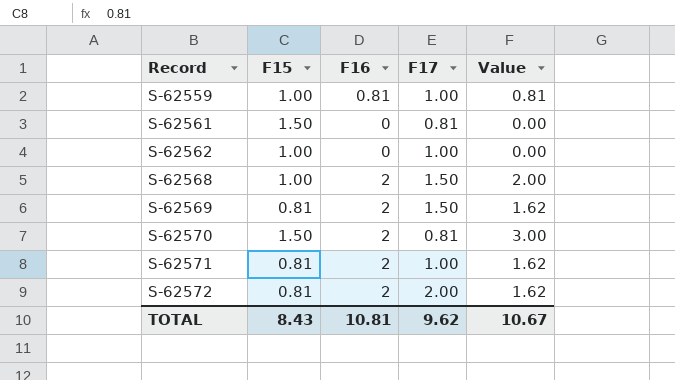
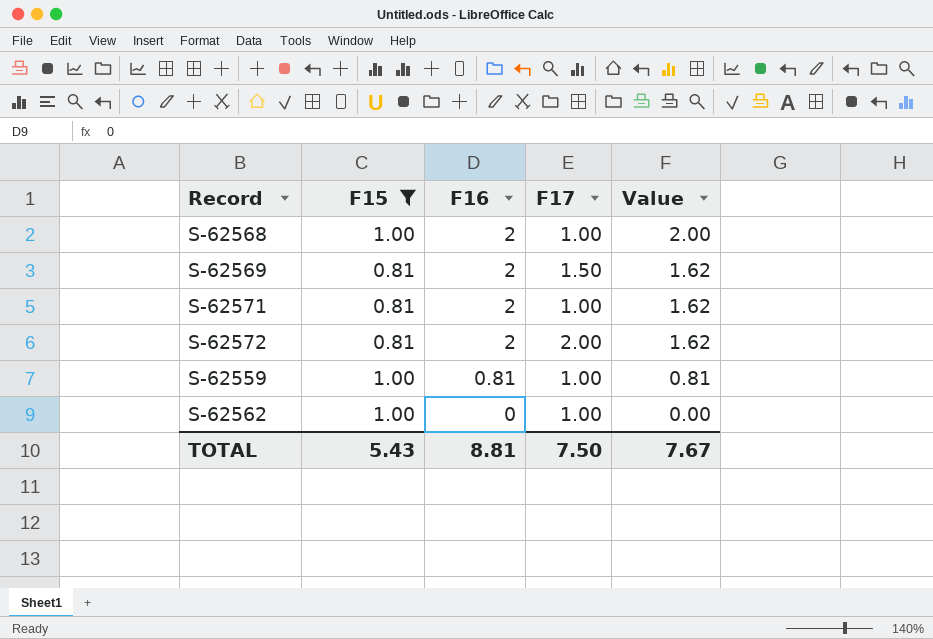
filter: none -> F15 != 1.50
row order: Record ascending -> F16 descending
S-62568 | F17: 1.50 -> 1.00
TOTAL | F15: 8.43 -> 5.43
TOTAL | F16: 10.81 -> 8.81
TOTAL | F17: 9.62 -> 7.50
TOTAL | Value: 10.67 -> 7.67

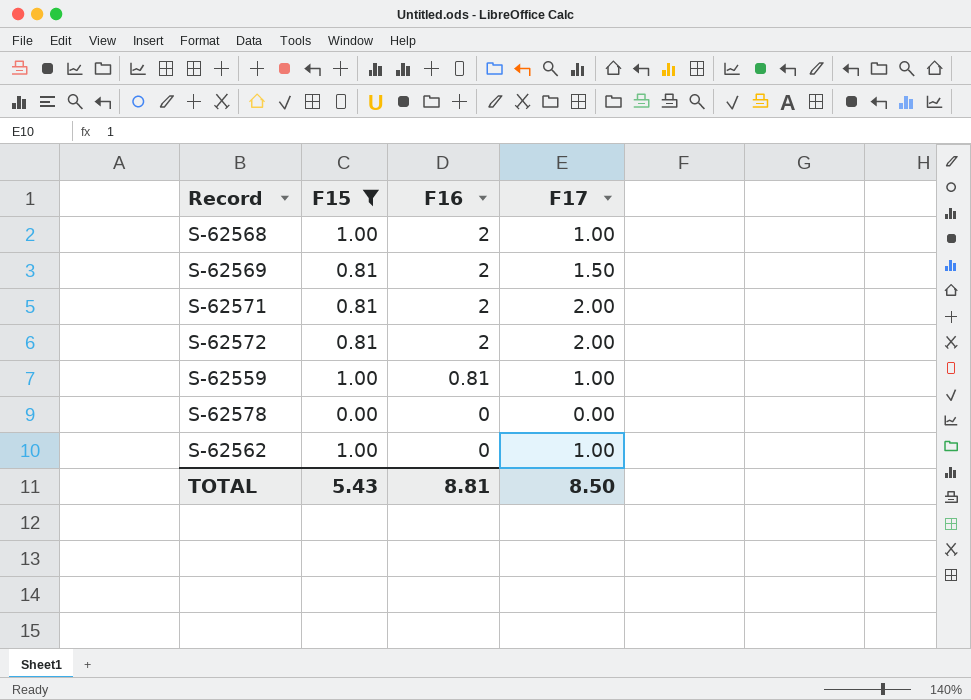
column Value | formula: [F15] * [F16] -> none
S-62571 | F17: 1.00 -> 2.00
row S-62578: none -> 0.00 | 0 | 0.00
TOTAL | F17: 7.50 -> 8.50

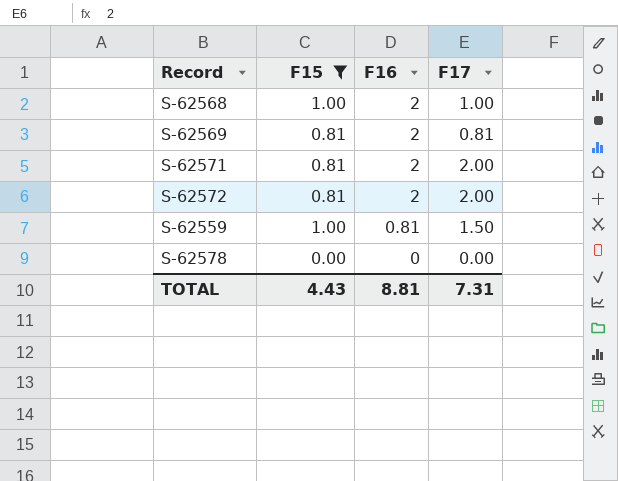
row S-62562: 1.00 | 0 | 1.00 -> none
S-62569 | F17: 1.50 -> 0.81
S-62559 | F17: 1.00 -> 1.50
TOTAL | F15: 5.43 -> 4.43
TOTAL | F17: 8.50 -> 7.31

